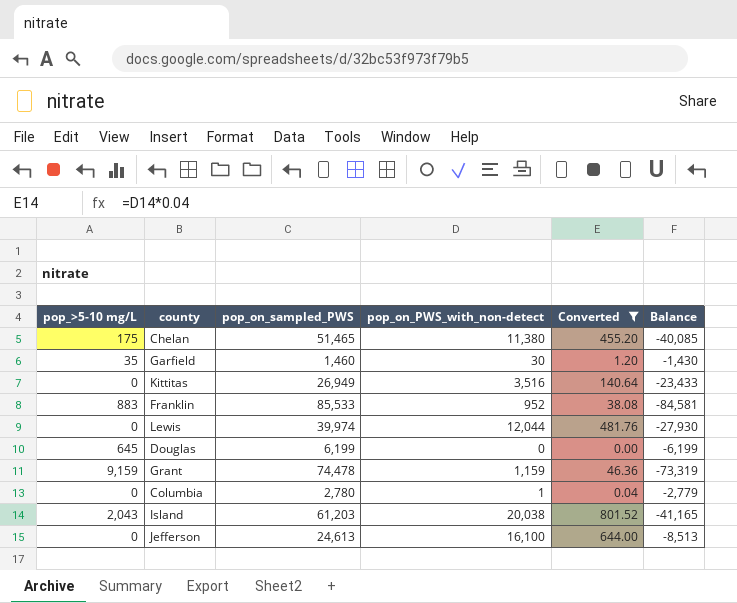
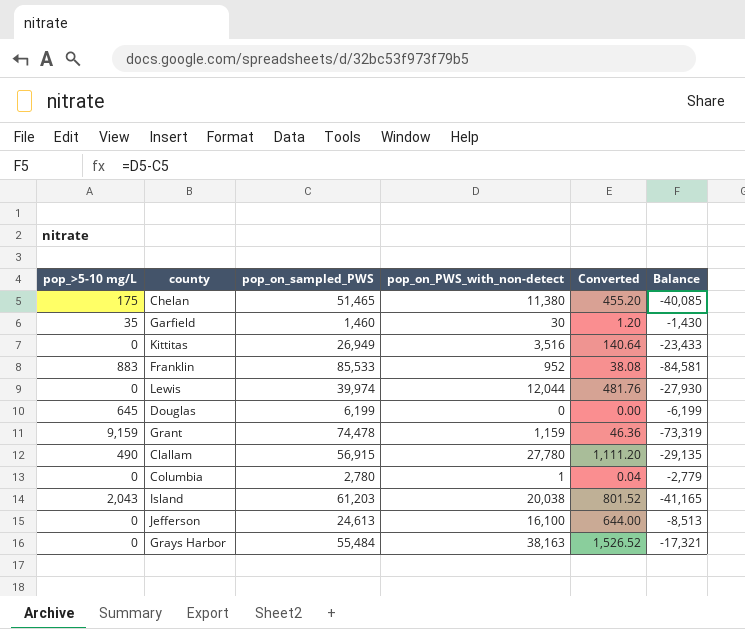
filter: Converted <= 801.52 -> none

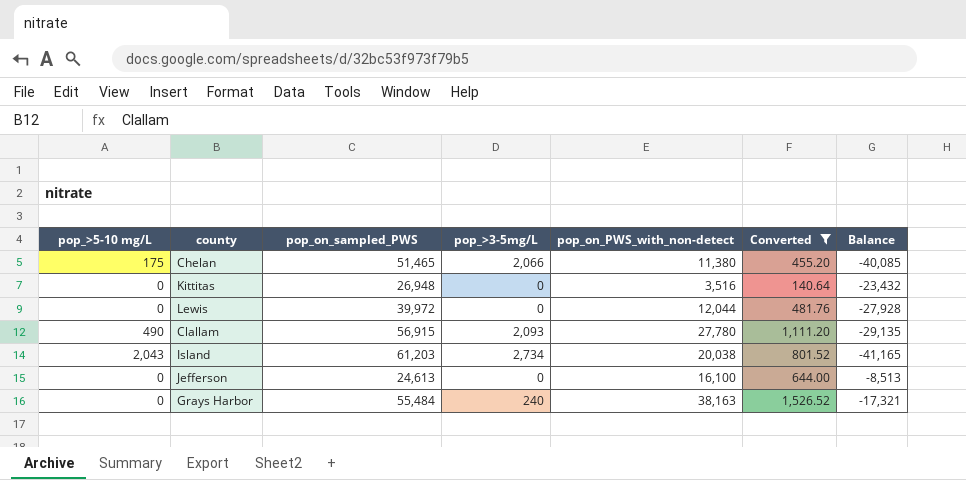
filter: none -> Converted >= 140.64
column pop_>3-5mg/L | position: none -> 4
Kittitas | pop_on_sampled_PWS: 26,949 -> 26,948
Kittitas | Balance: -23,433 -> -23,432
Lewis | pop_on_sampled_PWS: 39,974 -> 39,972
Lewis | Balance: -27,930 -> -27,928

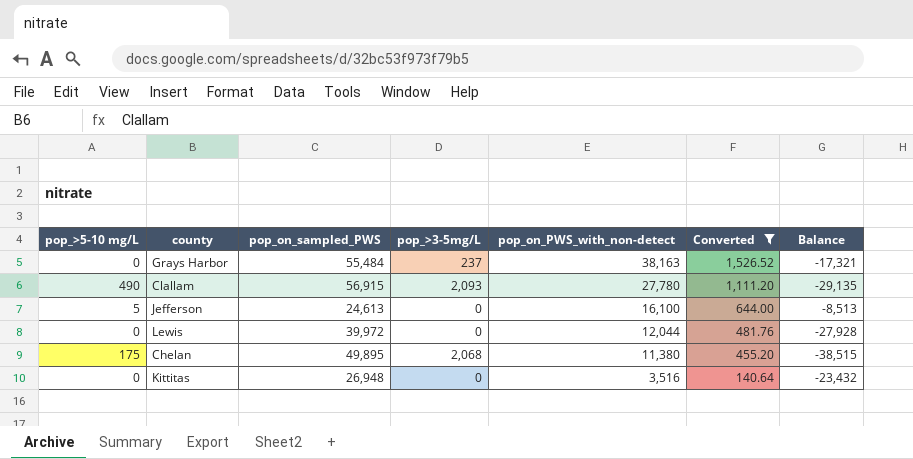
row order: none -> pop_on_PWS_with_non-detect descending
row Island: 2,043 | 61,203 | 2,734 | 20,038 | 801.52 | -41,165 -> none
Grays Harbor | pop_>3-5mg/L: 240 -> 237
Jefferson | pop_>5-10 mg/L: 0 -> 5
Chelan | pop_on_sampled_PWS: 51,465 -> 49,895
Chelan | pop_>3-5mg/L: 2,066 -> 2,068
Chelan | Balance: -40,085 -> -38,515

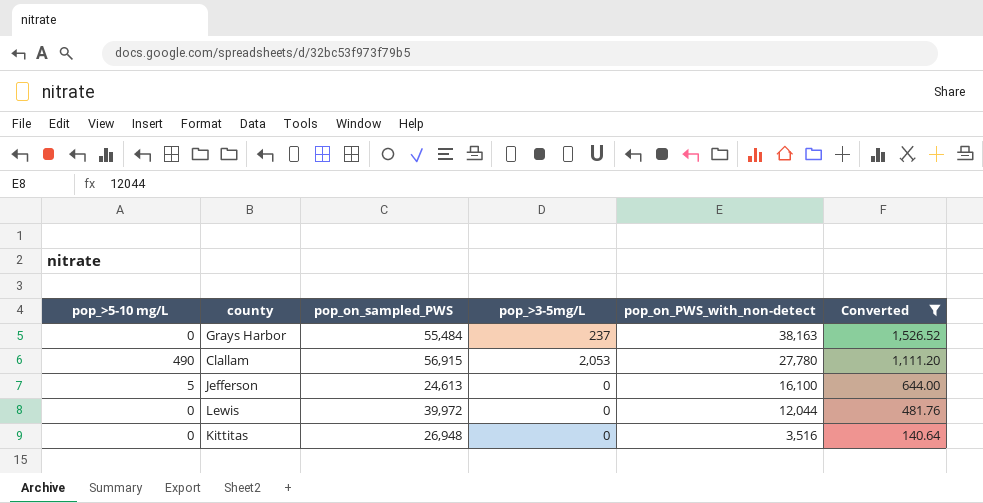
column Balance | formula: [pop_on_PWS_with_non-detect] - [pop_on_sampled_PWS] -> none
row Chelan: 175 | 49,895 | 2,068 | 11,380 | 455.20 | -38,515 -> none
Clallam | pop_>3-5mg/L: 2,093 -> 2,053

